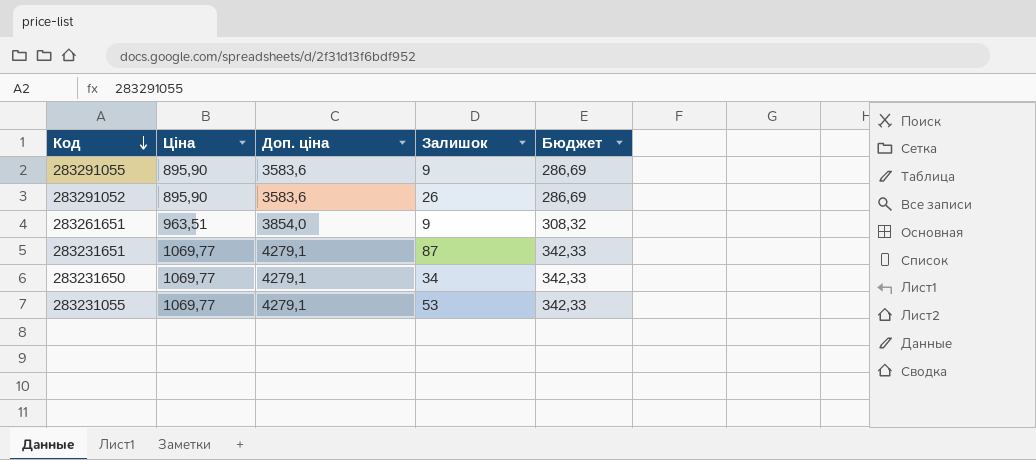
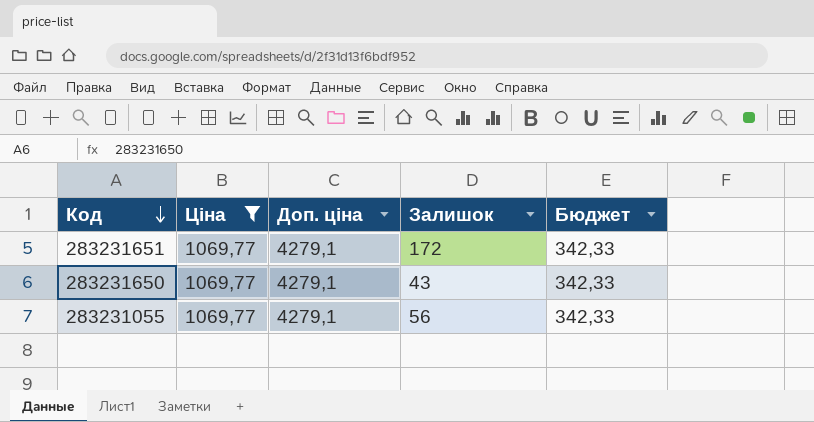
filter: none -> Ціна = 1069,77
283231651 | Залишок: 87 -> 172
283231650 | Залишок: 34 -> 43
283231055 | Залишок: 53 -> 56

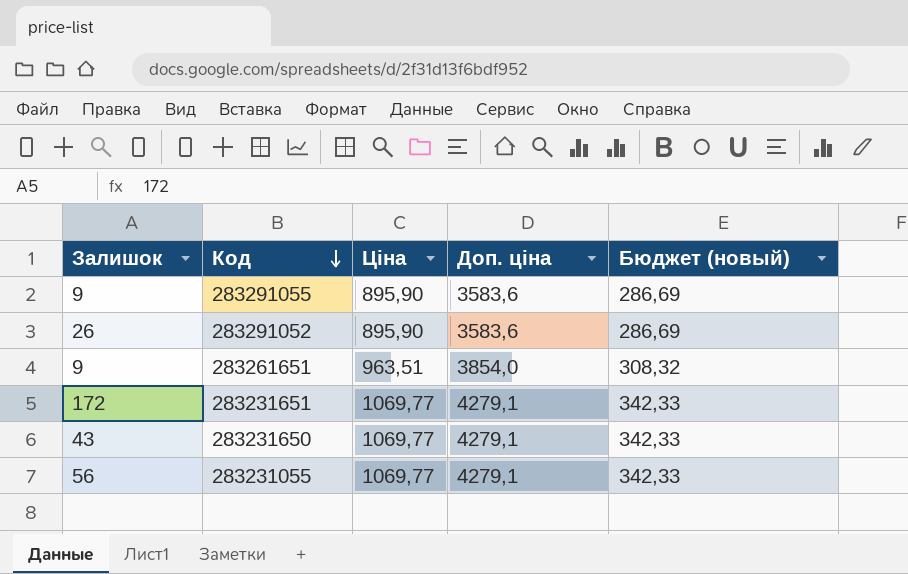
filter: Ціна = 1069,77 -> none
column Залишок | position: 4 -> 1
column name: Бюджет -> Бюджет (новый)

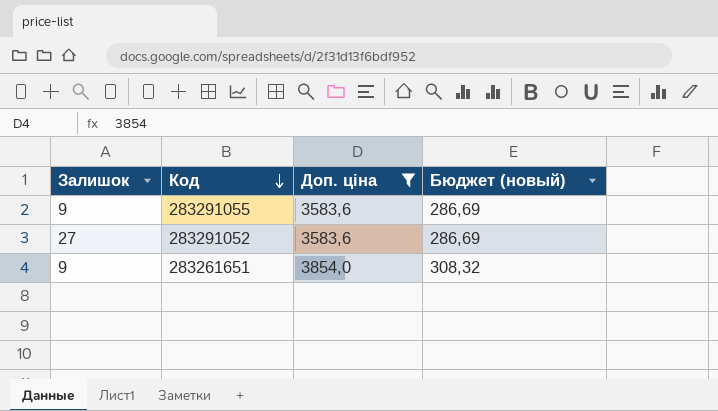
filter: none -> Доп. ціна != 4279,1
column Ціна | position: 3 -> none
283291052 | Залишок: 26 -> 27

